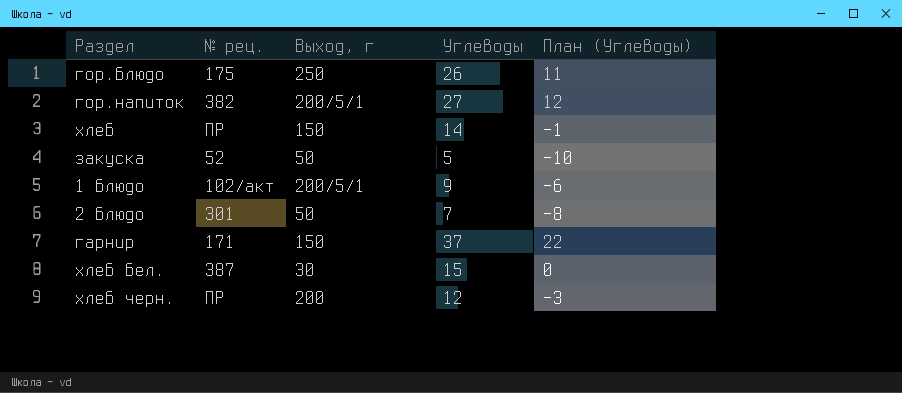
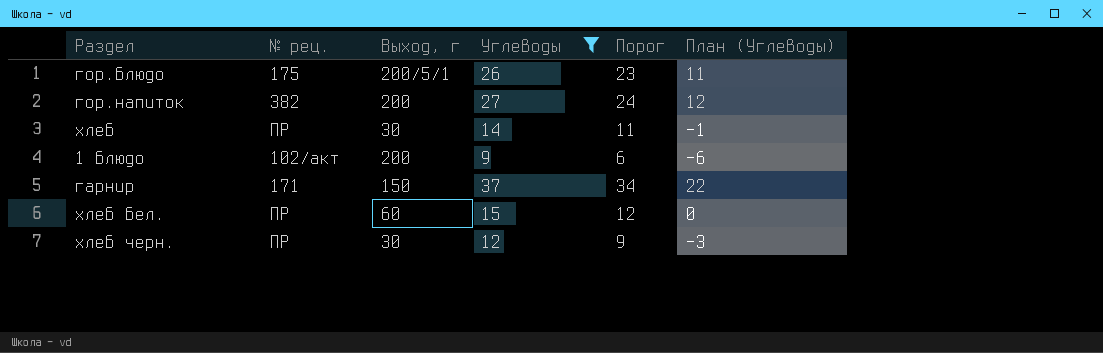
filter: none -> Углеводы >= 9
column Порог | formula: none -> [Углеводы] - 3
гор.блюдо | Выход, г: 250 -> 200/5/1
гор.напиток | Выход, г: 200/5/1 -> 200
хлеб | Выход, г: 150 -> 30
1 блюдо | Выход, г: 200/5/1 -> 200
хлеб бел. | № рец.: 387 -> ПР
хлеб бел. | Выход, г: 30 -> 60
хлеб черн. | Выход, г: 200 -> 30

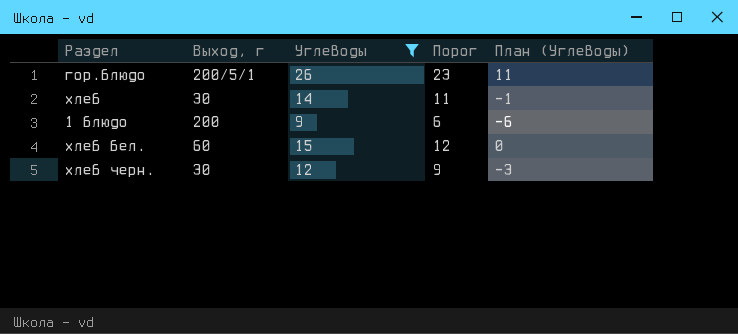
column № рец. | position: 2 -> none
row гор.напиток: 382 | 200 | 27 | 24 | 12 -> none
row гарнир: 171 | 150 | 37 | 34 | 22 -> none

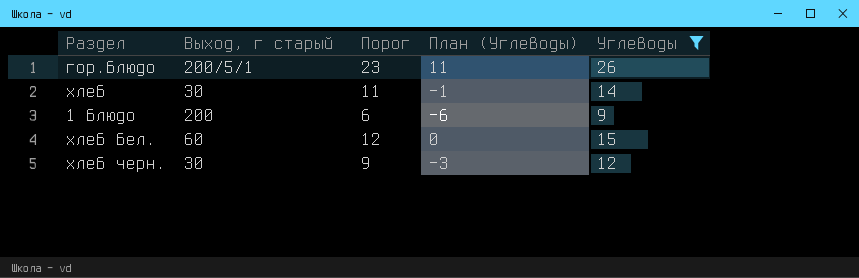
column name: Выход, г -> Выход, г старый
column Углеводы | position: 3 -> 5

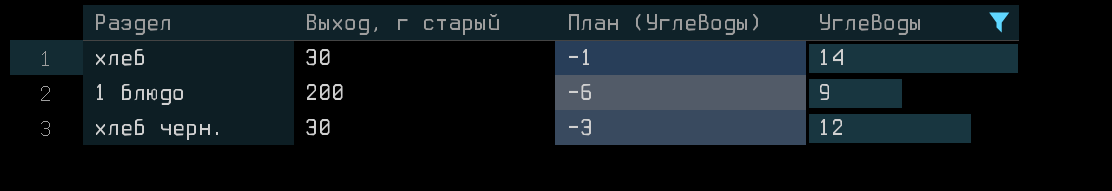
column Порог | formula: [Углеводы] - 3 -> none
row гор.блюдо: 200/5/1 | 23 | 11 | 26 -> none
row хлеб бел.: 60 | 12 | 0 | 15 -> none

